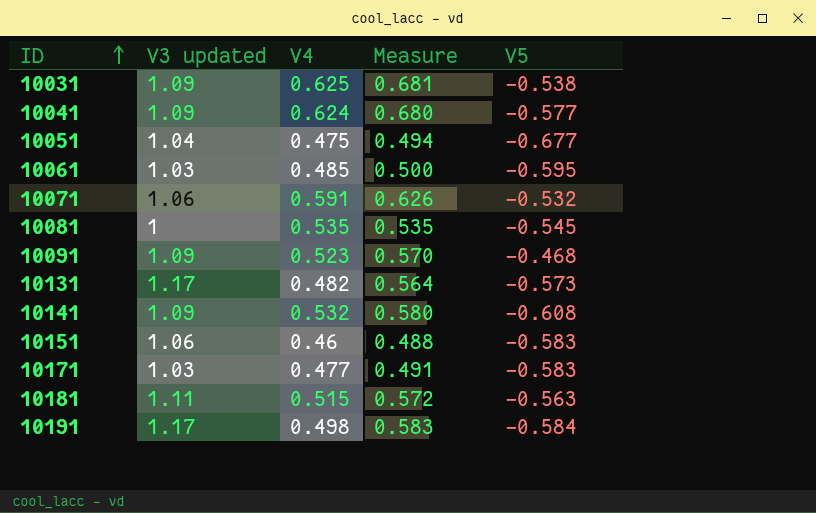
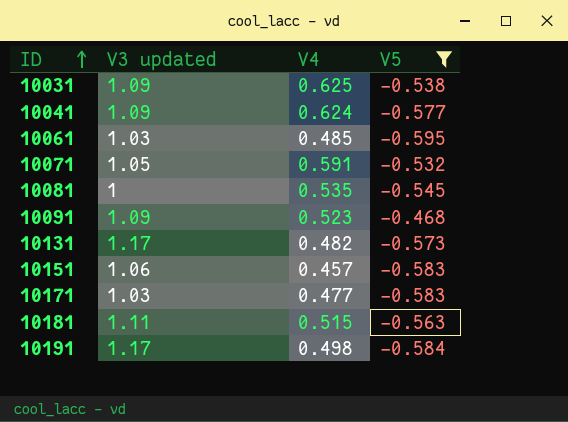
filter: none -> V5 >= -0.595
column Measure | formula: [V3 updated] * [V4] -> none
10071 | V3 updated: 1.06 -> 1.05
10151 | V4: 0.46 -> 0.457

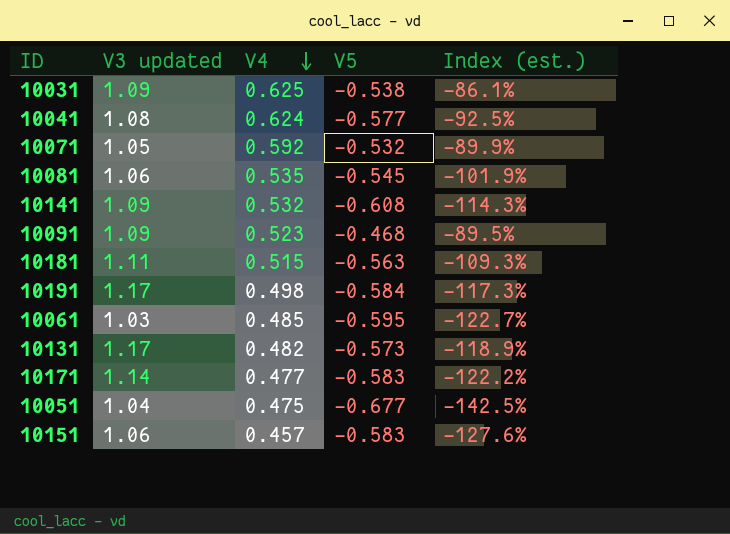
filter: V5 >= -0.595 -> none
row order: ID ascending -> V4 descending
column Index (est.) | formula: none -> [V5] / [V4]
10041 | V3 updated: 1.09 -> 1.08
10071 | V4: 0.591 -> 0.592
10081 | V3 updated: 1 -> 1.06
10171 | V3 updated: 1.03 -> 1.14

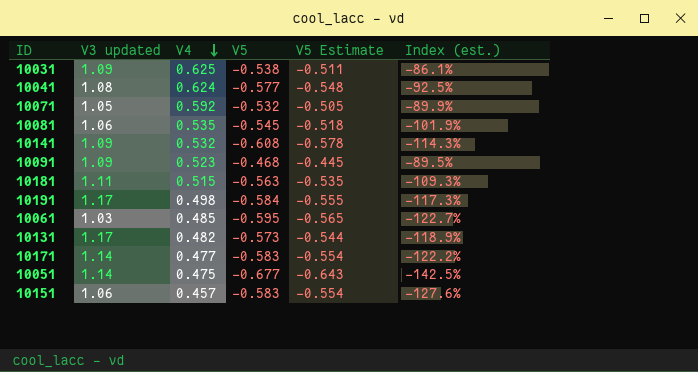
column V5 Estimate | formula: none -> [V5] * 0.95
10051 | V3 updated: 1.04 -> 1.14

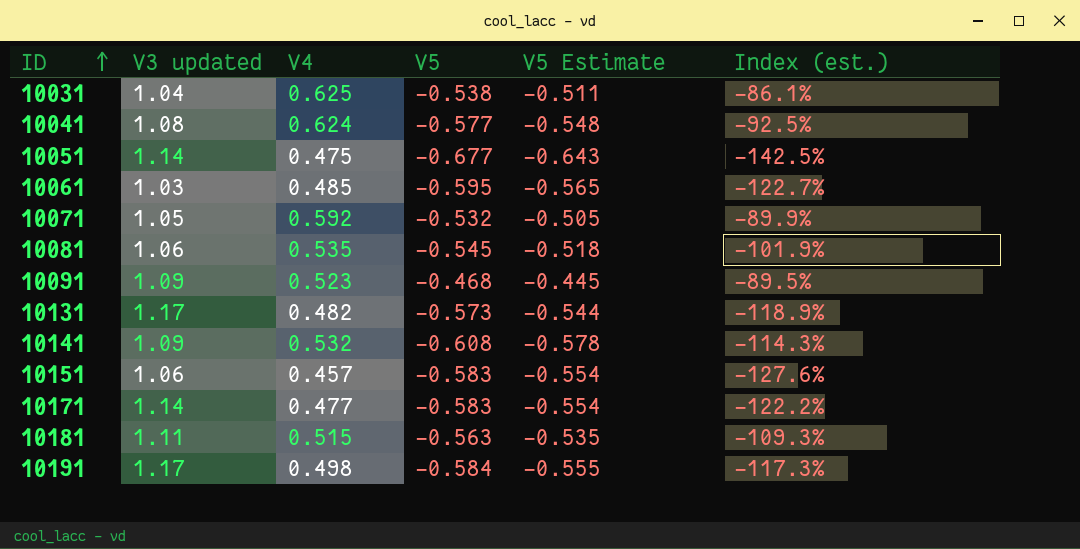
row order: V4 descending -> ID ascending
10031 | V3 updated: 1.09 -> 1.04

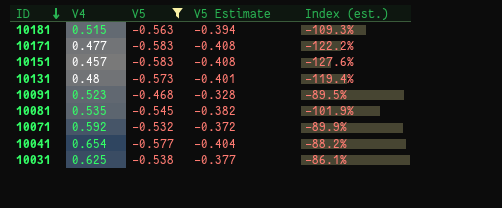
filter: none -> V5 >= -0.583
row order: ID ascending -> ID descending
column V3 updated | position: 2 -> none
column V5 Estimate | formula: [V5] * 0.95 -> [V5] * 0.7
10131 | V4: 0.482 -> 0.48
10131 | Index (est.): -118.9% -> -119.4%
10041 | V4: 0.624 -> 0.654
10041 | Index (est.): -92.5% -> -88.2%

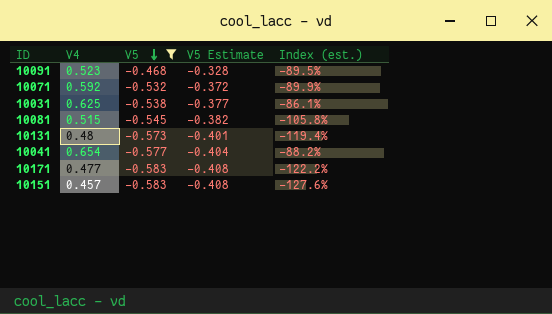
row order: ID descending -> V5 descending
row 10181: 0.515 | -0.563 | -0.394 | -109.3% -> none
10081 | V4: 0.535 -> 0.515
10081 | Index (est.): -101.9% -> -105.8%

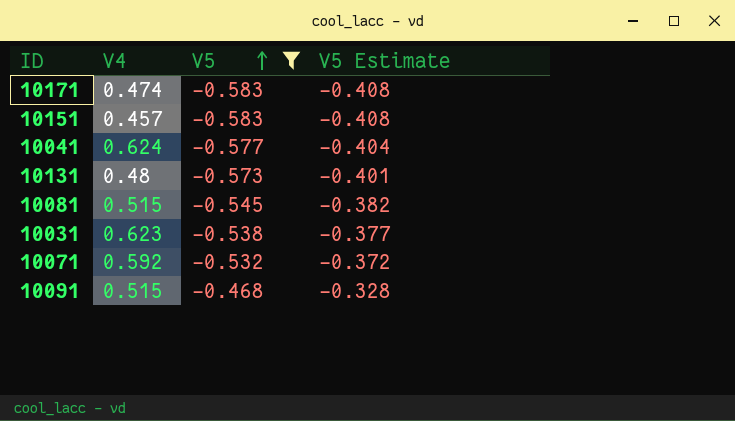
row order: V5 descending -> V5 ascending
column Index (est.) | formula: [V5] / [V4] -> none
10171 | V4: 0.477 -> 0.474
10041 | V4: 0.654 -> 0.624
10031 | V4: 0.625 -> 0.623
10091 | V4: 0.523 -> 0.515

